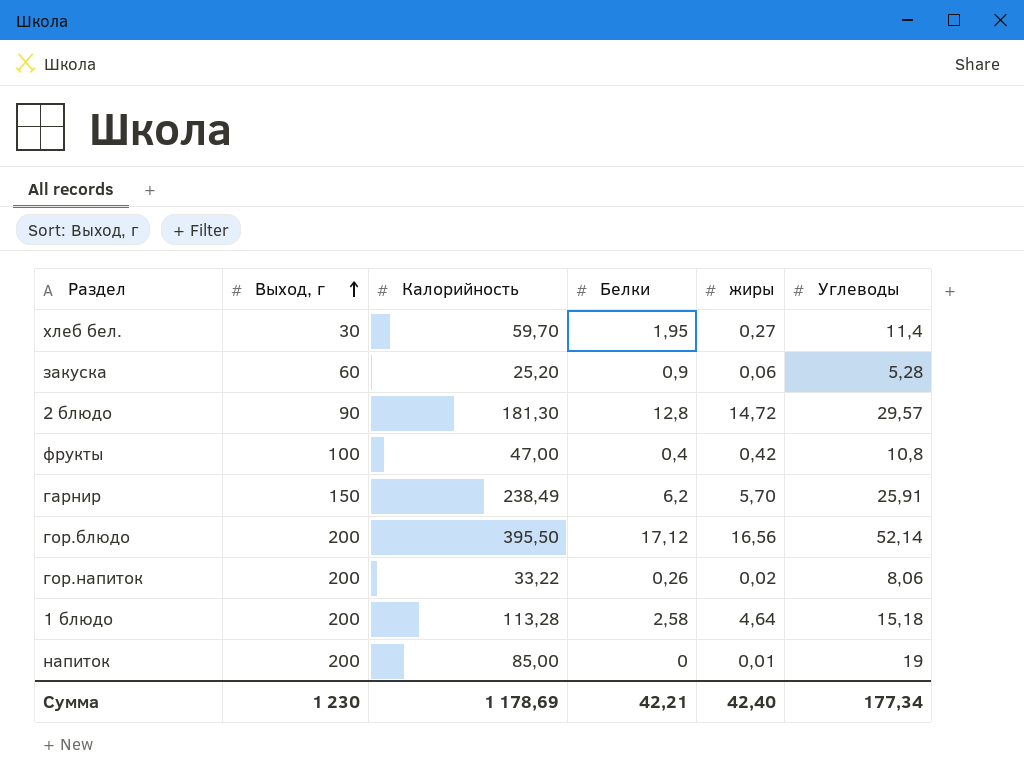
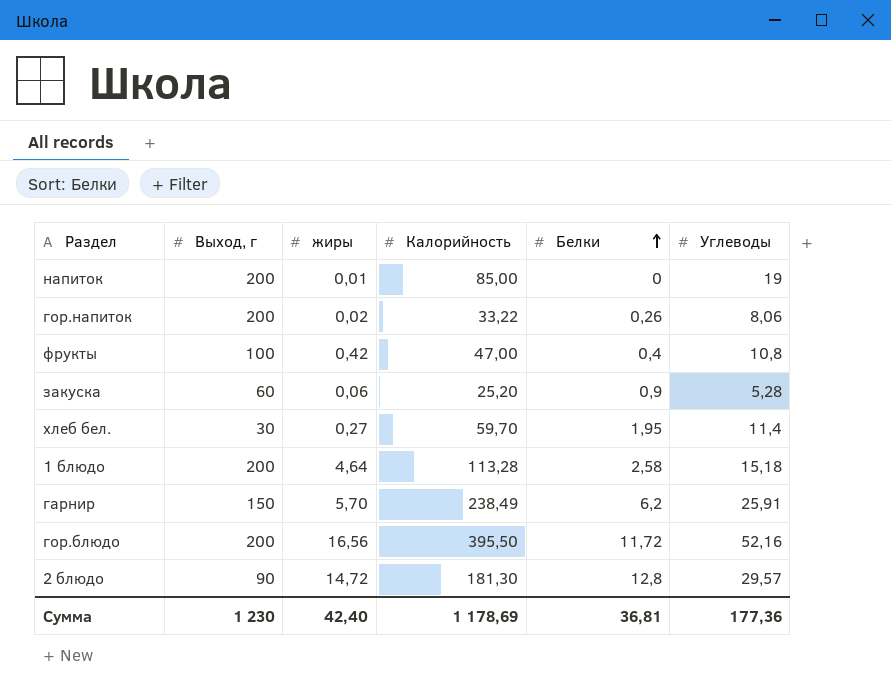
row order: Выход, г ascending -> Белки ascending
column жиры | position: 5 -> 3
гор.блюдо | Белки: 17,12 -> 11,72
гор.блюдо | Углеводы: 52,14 -> 52,16
Сумма | Белки: 42,21 -> 36,81
Сумма | Углеводы: 177,34 -> 177,36

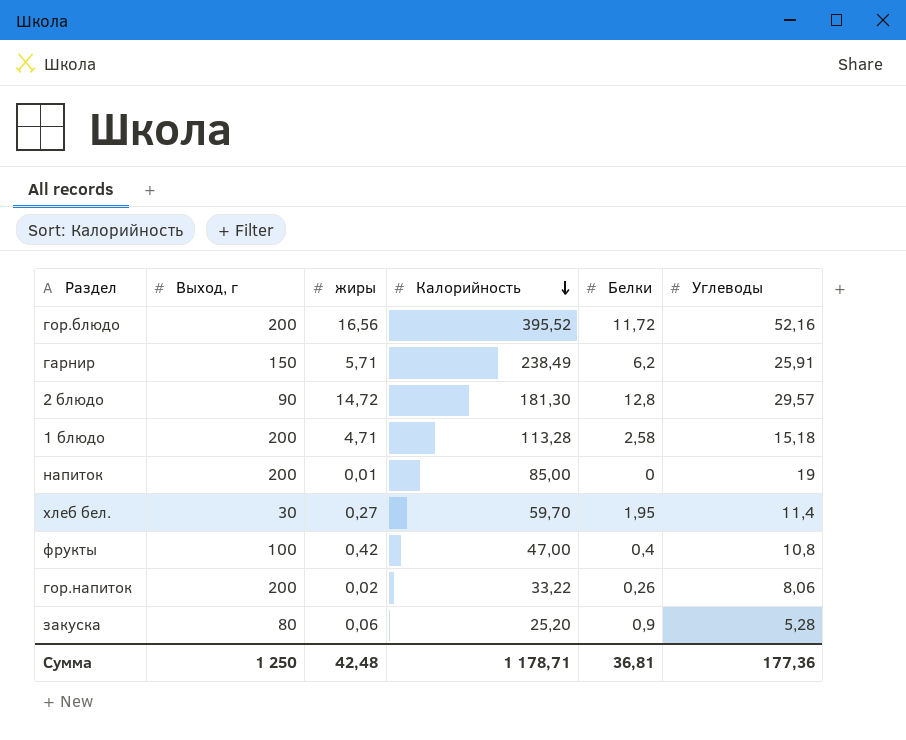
row order: Белки ascending -> Калорийность descending
гор.блюдо | Калорийность: 395,50 -> 395,52
гарнир | жиры: 5,70 -> 5,71
1 блюдо | жиры: 4,64 -> 4,71
закуска | Выход, г: 60 -> 80
Сумма | Выход, г: 1 230 -> 1 250
Сумма | жиры: 42,40 -> 42,48
Сумма | Калорийность: 1 178,69 -> 1 178,71

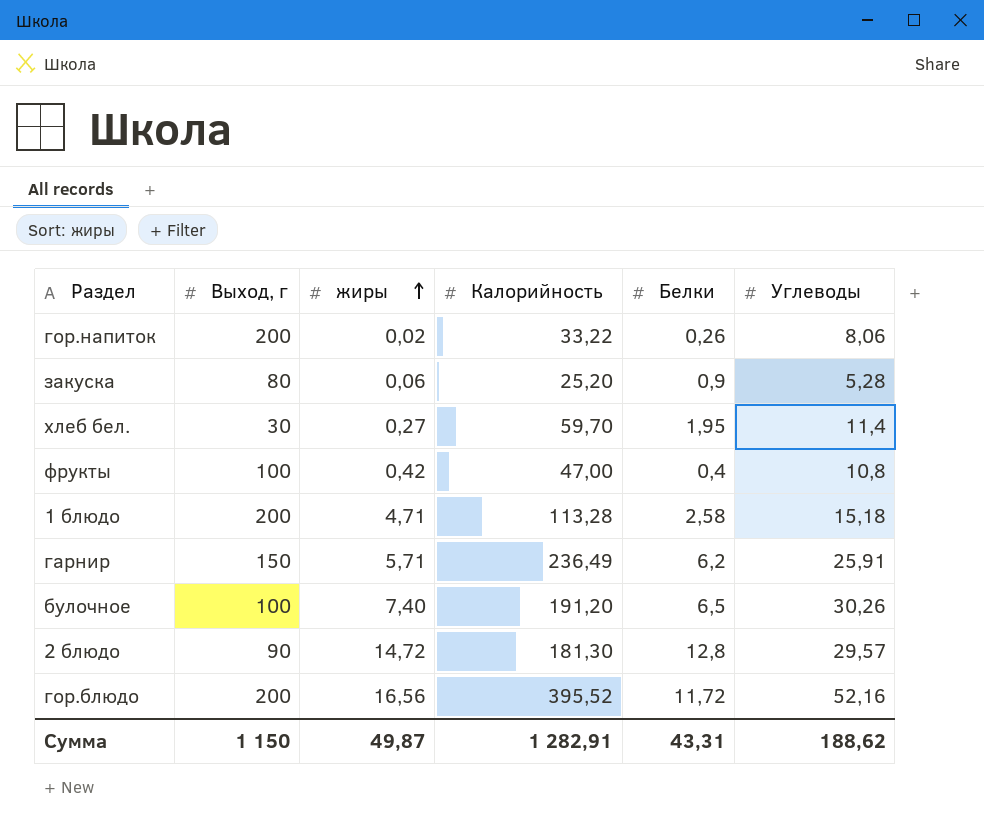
row order: Калорийность descending -> жиры ascending
row напиток: 200 | 0,01 | 85,00 | 0 | 19 -> none
гарнир | Калорийность: 238,49 -> 236,49
row булочное: none -> 100 | 7,40 | 191,20 | 6,5 | 30,26
Сумма | Выход, г: 1 250 -> 1 150
Сумма | жиры: 42,48 -> 49,87
Сумма | Калорийность: 1 178,71 -> 1 282,91
Сумма | Белки: 36,81 -> 43,31
Сумма | Углеводы: 177,36 -> 188,62

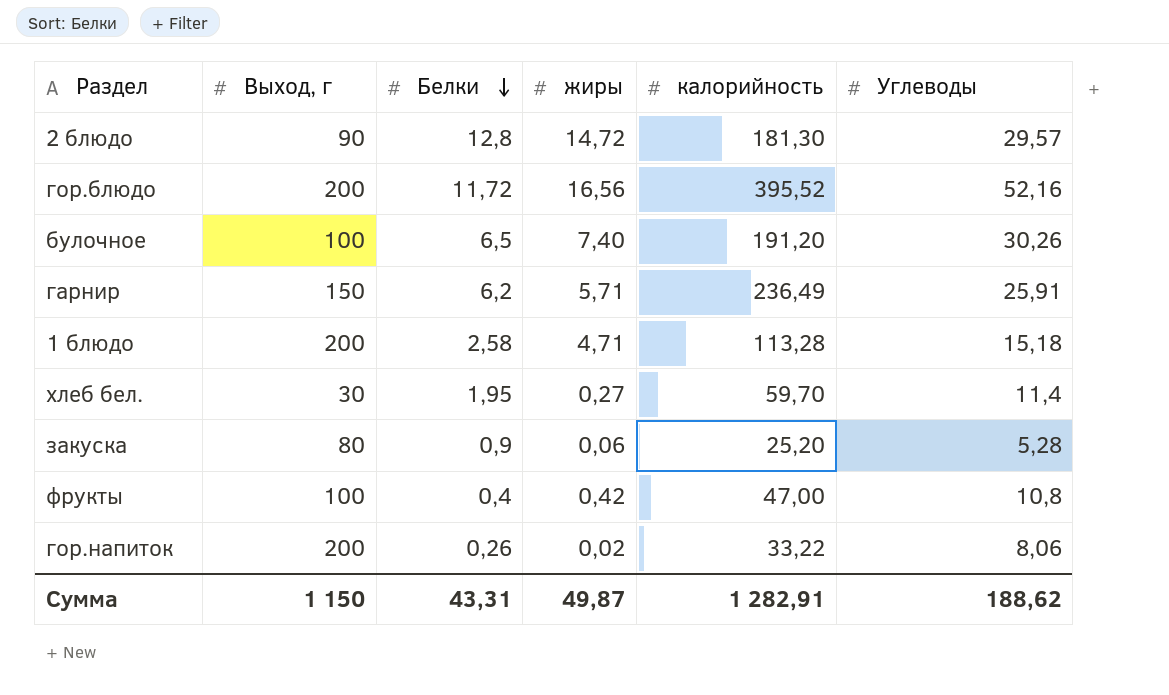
row order: жиры ascending -> Белки descending
column Белки | position: 5 -> 3
column name: Калорийность -> калорийность

